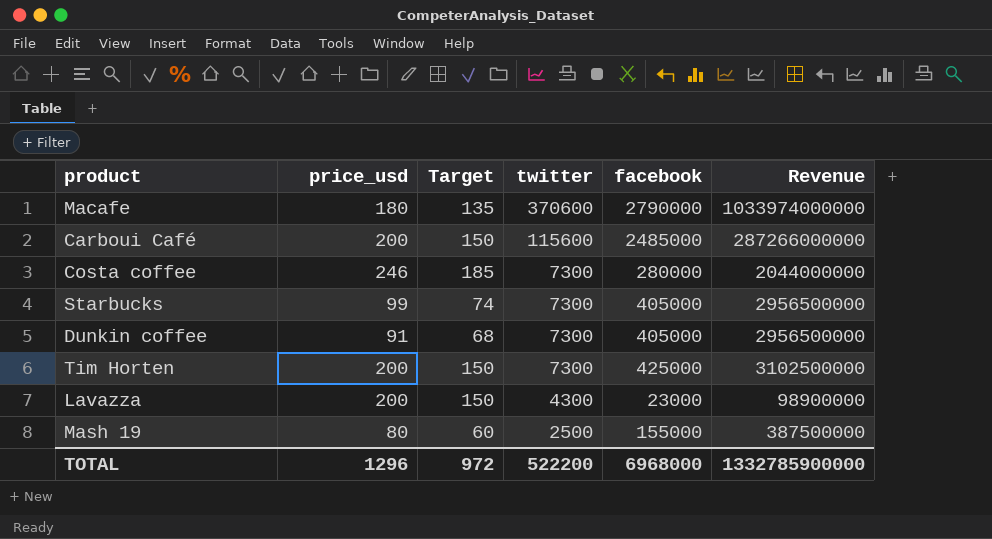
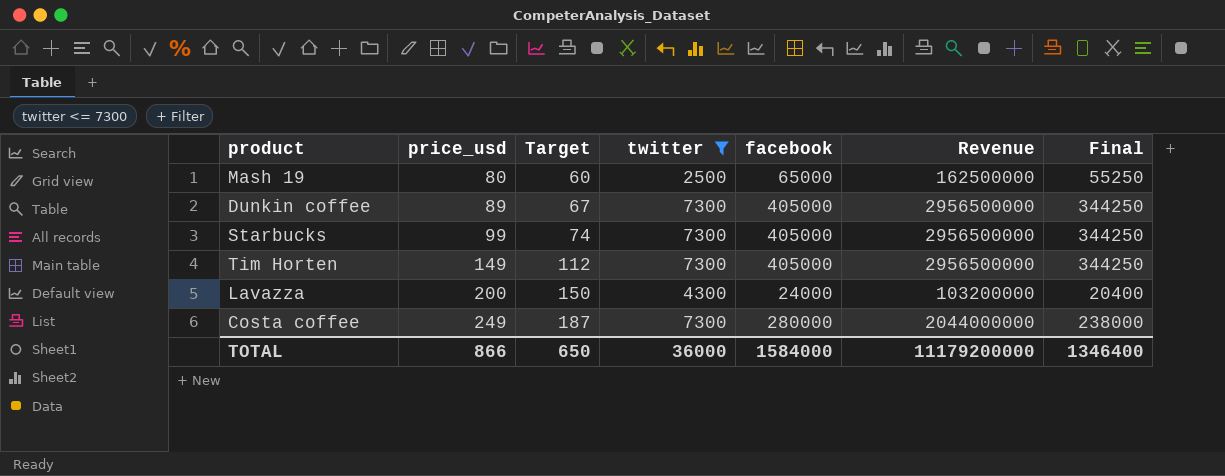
filter: none -> twitter <= 7300
row order: twitter descending -> price_usd ascending
column Final | formula: none -> [facebook] * 0.85
Mash 19 | facebook: 155000 -> 65000
Mash 19 | Revenue: 387500000 -> 162500000
Dunkin coffee | price_usd: 91 -> 89
Dunkin coffee | Target: 68 -> 67
Tim Horten | price_usd: 200 -> 149
Tim Horten | Target: 150 -> 112
Tim Horten | facebook: 425000 -> 405000
Tim Horten | Revenue: 3102500000 -> 2956500000
Lavazza | facebook: 23000 -> 24000
Lavazza | Revenue: 98900000 -> 103200000
Costa coffee | price_usd: 246 -> 249
Costa coffee | Target: 185 -> 187
TOTAL | price_usd: 1296 -> 866
TOTAL | Target: 972 -> 650
TOTAL | twitter: 522200 -> 36000
TOTAL | facebook: 6968000 -> 1584000
TOTAL | Revenue: 1332785900000 -> 11179200000

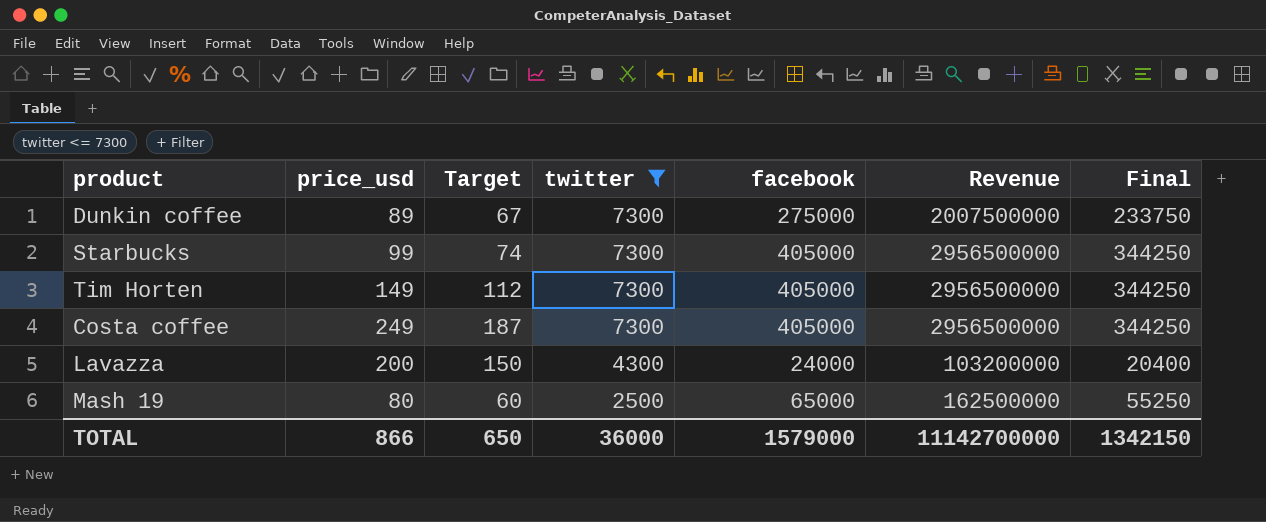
row order: price_usd ascending -> twitter descending
Dunkin coffee | facebook: 405000 -> 275000
Dunkin coffee | Revenue: 2956500000 -> 2007500000
Dunkin coffee | Final: 344250 -> 233750
Costa coffee | facebook: 280000 -> 405000
Costa coffee | Revenue: 2044000000 -> 2956500000
Costa coffee | Final: 238000 -> 344250
TOTAL | facebook: 1584000 -> 1579000
TOTAL | Revenue: 11179200000 -> 11142700000
TOTAL | Final: 1346400 -> 1342150

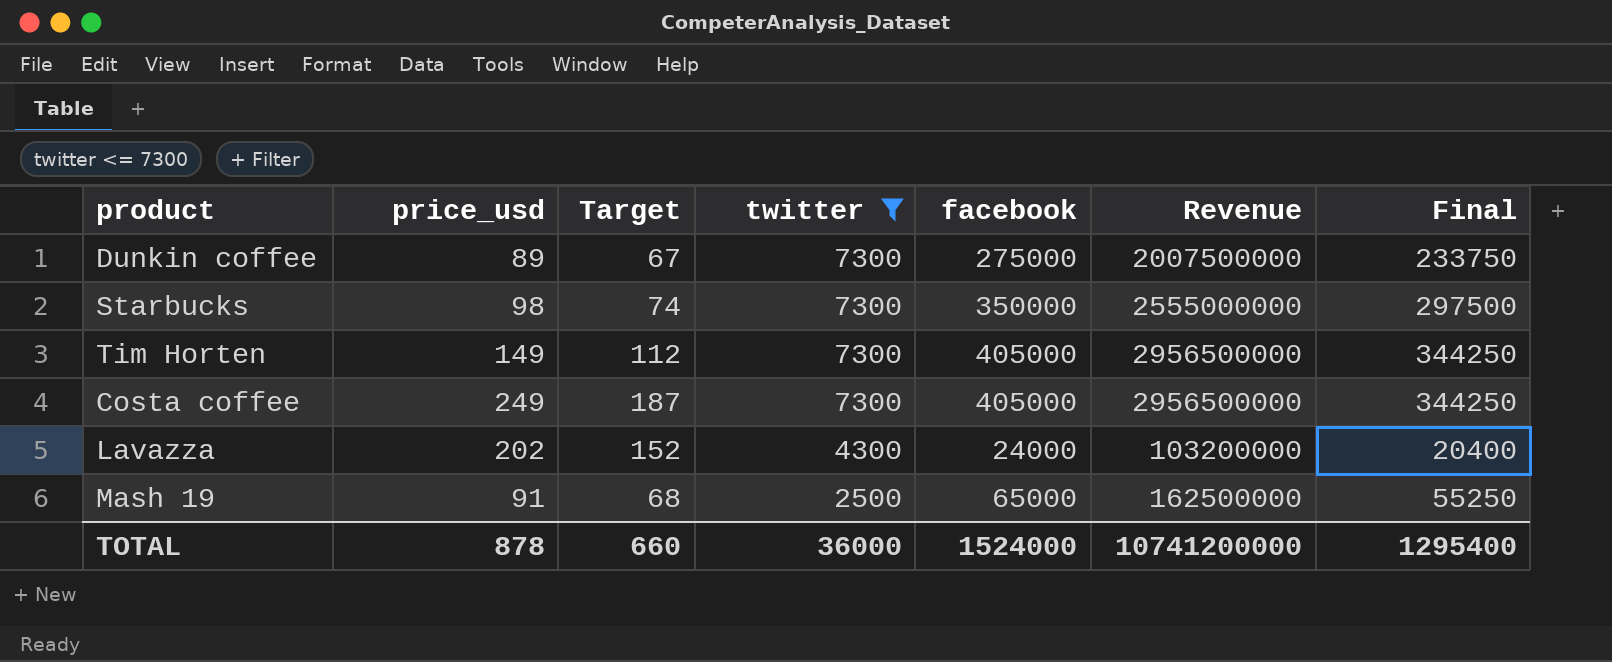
Starbucks | price_usd: 99 -> 98
Starbucks | facebook: 405000 -> 350000
Starbucks | Revenue: 2956500000 -> 2555000000
Starbucks | Final: 344250 -> 297500
Lavazza | price_usd: 200 -> 202
Lavazza | Target: 150 -> 152
Mash 19 | price_usd: 80 -> 91
Mash 19 | Target: 60 -> 68
TOTAL | price_usd: 866 -> 878
TOTAL | Target: 650 -> 660
TOTAL | facebook: 1579000 -> 1524000
TOTAL | Revenue: 11142700000 -> 10741200000
TOTAL | Final: 1342150 -> 1295400

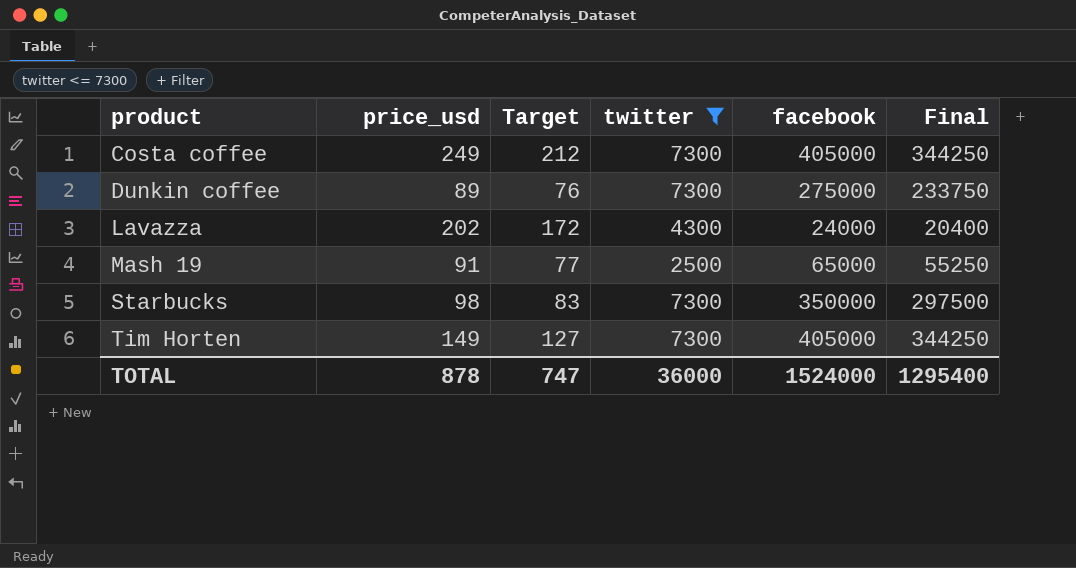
row order: twitter descending -> product ascending
column Revenue | formula: [twitter] * [facebook] -> none
column Target | formula: [price_usd] * 0.75 -> [price_usd] * 0.85
TOTAL | Target: 660 -> 747

